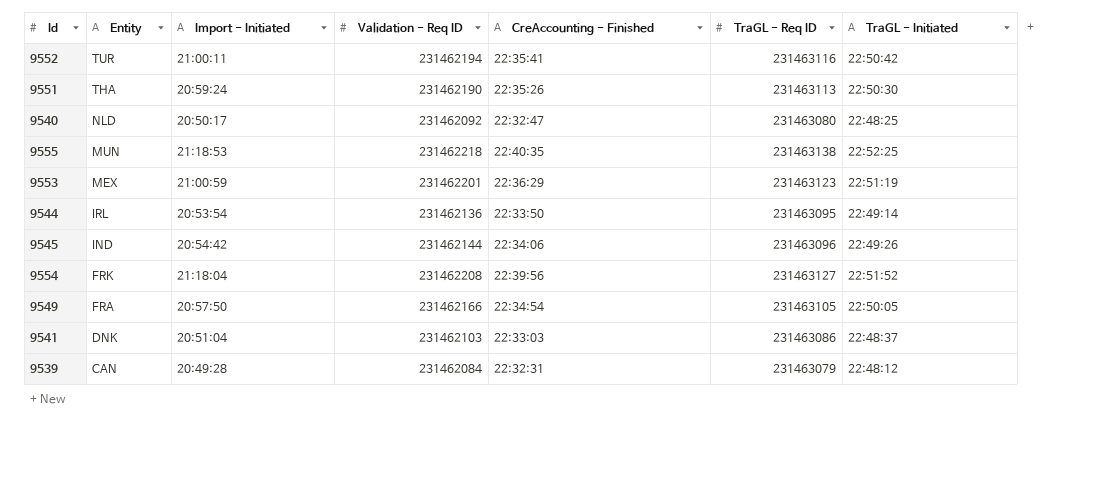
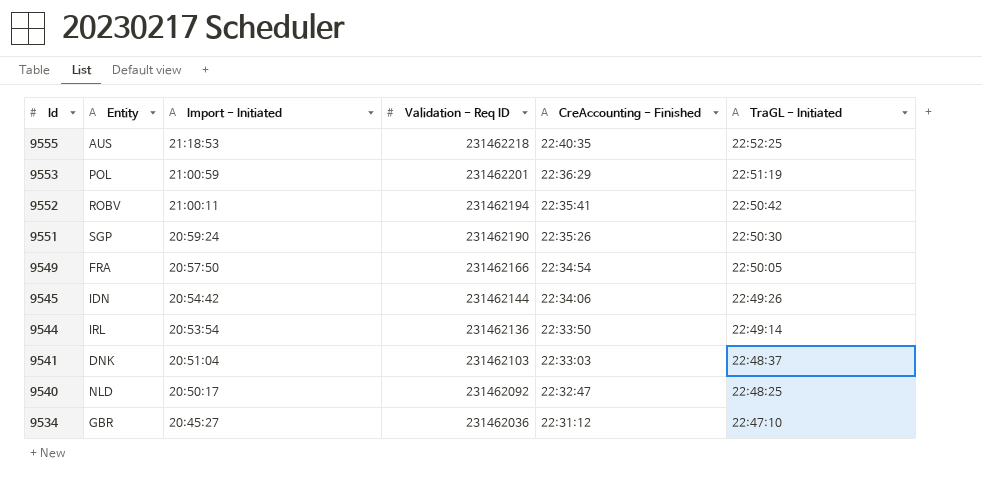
row order: Entity descending -> Id descending
column TraGL - Req ID | position: 6 -> none
row 9554: FRK | 21:18:04 | 231462208 | 22:39:56 | 231463127 | 22:51:52 -> none
row 9539: CAN | 20:49:28 | 231462084 | 22:32:31 | 231463079 | 22:48:12 -> none
9555 | Entity: MUN -> AUS
9553 | Entity: MEX -> POL
9552 | Entity: TUR -> ROBV
9551 | Entity: THA -> SGP
9545 | Entity: IND -> IDN
row 9534: none -> GBR | 20:45:27 | 231462036 | 22:31:12 | 22:47:10

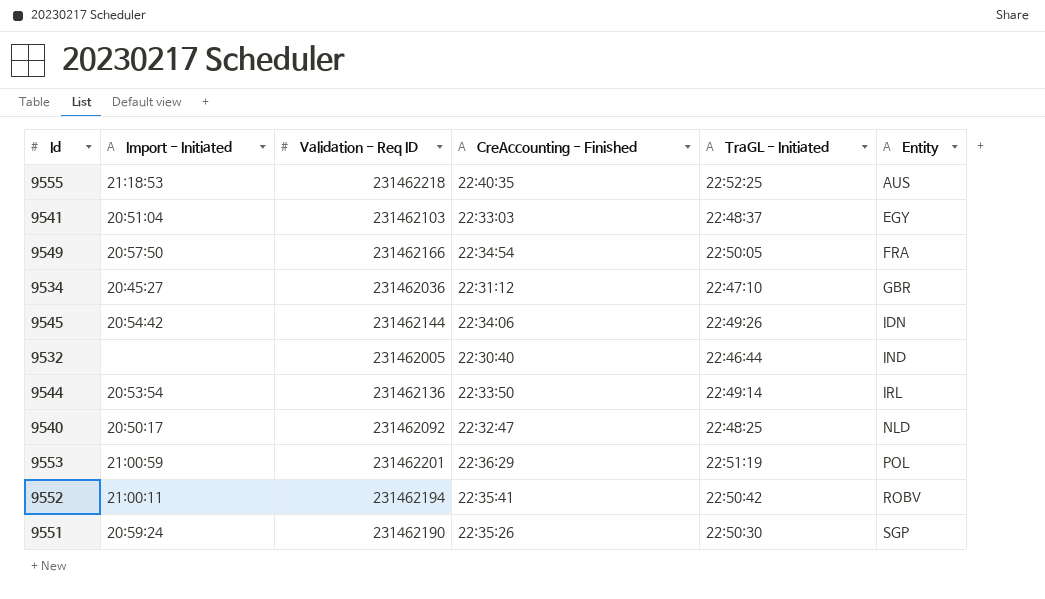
row order: Id descending -> Entity ascending
column Entity | position: 2 -> 6
9541 | Entity: DNK -> EGY
row 9532: none -> none | 231462005 | 22:30:40 | 22:46:44 | IND

